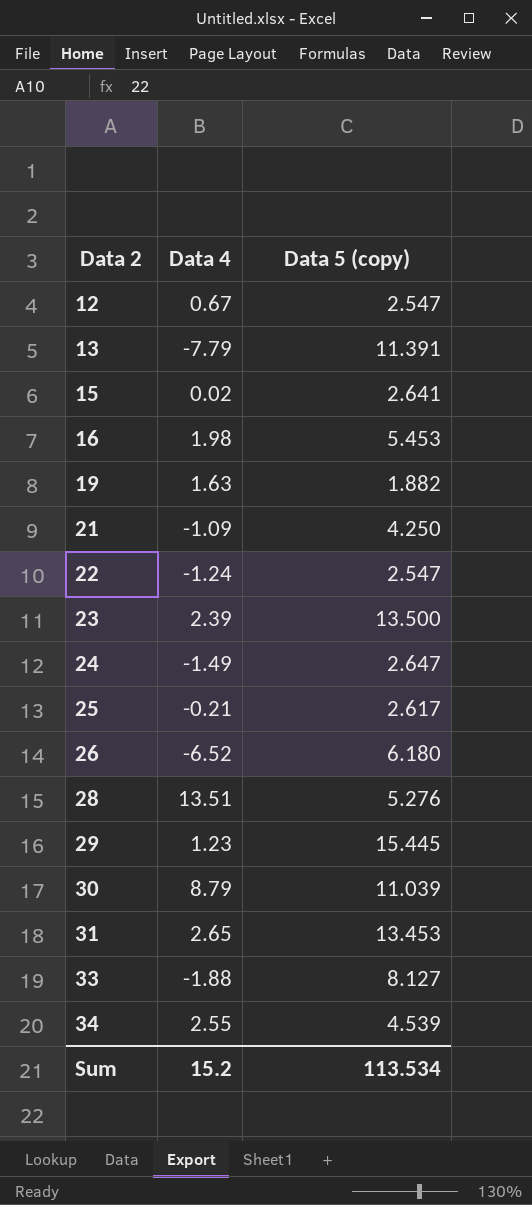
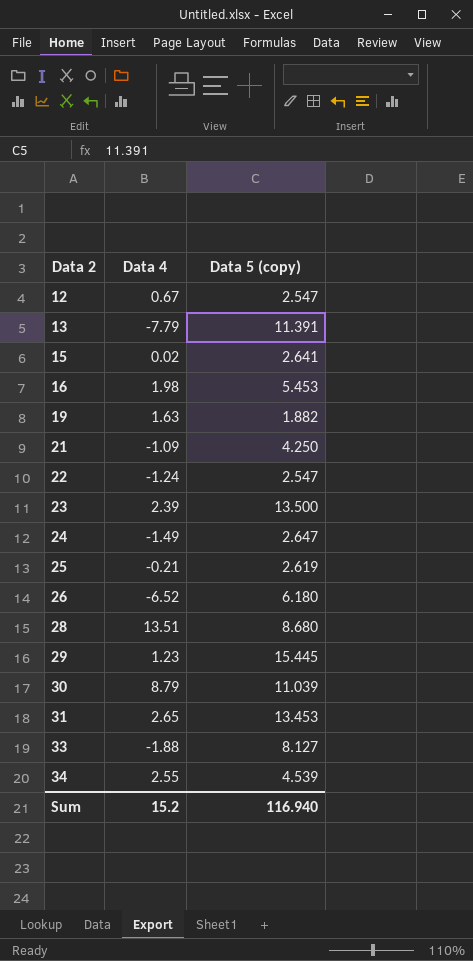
25 | Data 5 (copy): 2.617 -> 2.619
28 | Data 5 (copy): 5.276 -> 8.680
Sum | Data 5 (copy): 113.534 -> 116.940

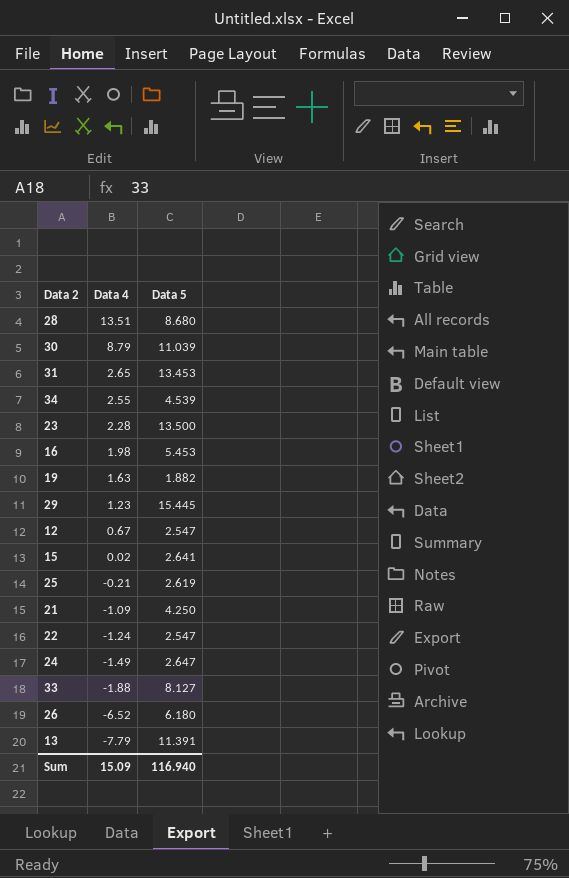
row order: Data 2 ascending -> Data 4 descending
column name: Data 5 (copy) -> Data 5
23 | Data 4: 2.39 -> 2.28
Sum | Data 4: 15.2 -> 15.09

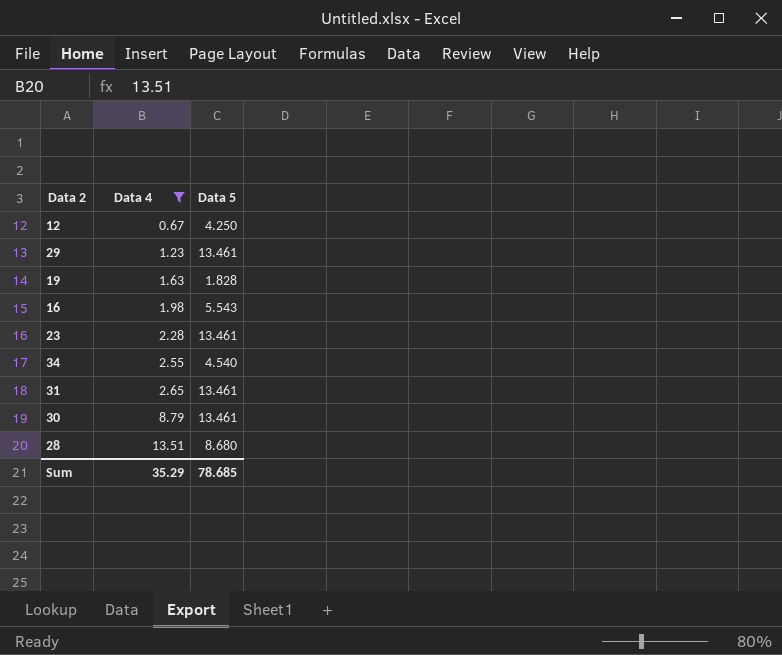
filter: none -> Data 4 >= 0.67
row order: Data 4 descending -> Data 4 ascending
12 | Data 5: 2.547 -> 4.250
29 | Data 5: 15.445 -> 13.461
19 | Data 5: 1.882 -> 1.828
16 | Data 5: 5.453 -> 5.543
23 | Data 5: 13.500 -> 13.461
34 | Data 5: 4.539 -> 4.540
31 | Data 5: 13.453 -> 13.461
30 | Data 5: 11.039 -> 13.461
Sum | Data 4: 15.09 -> 35.29
Sum | Data 5: 116.940 -> 78.685

